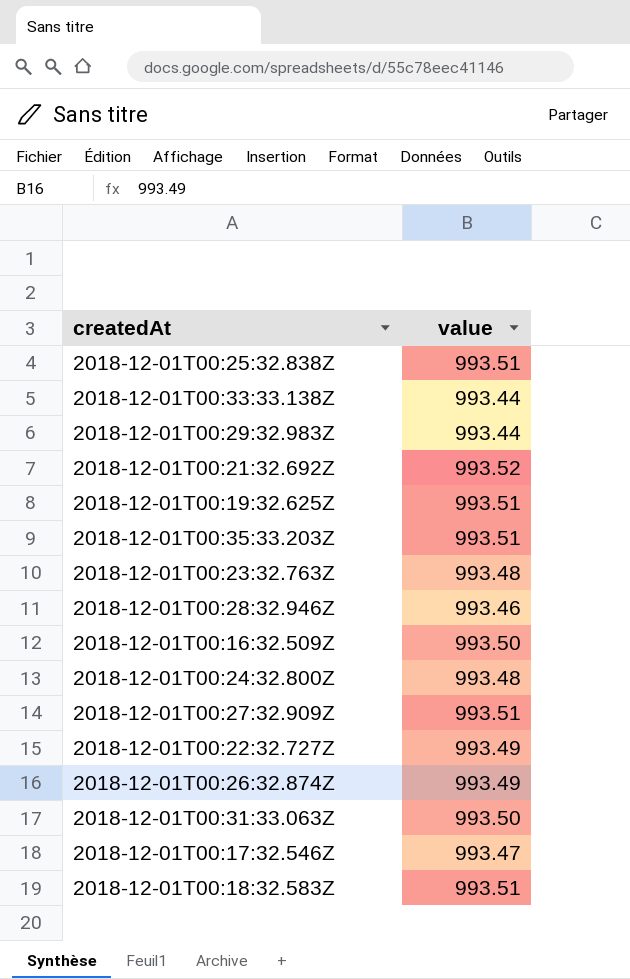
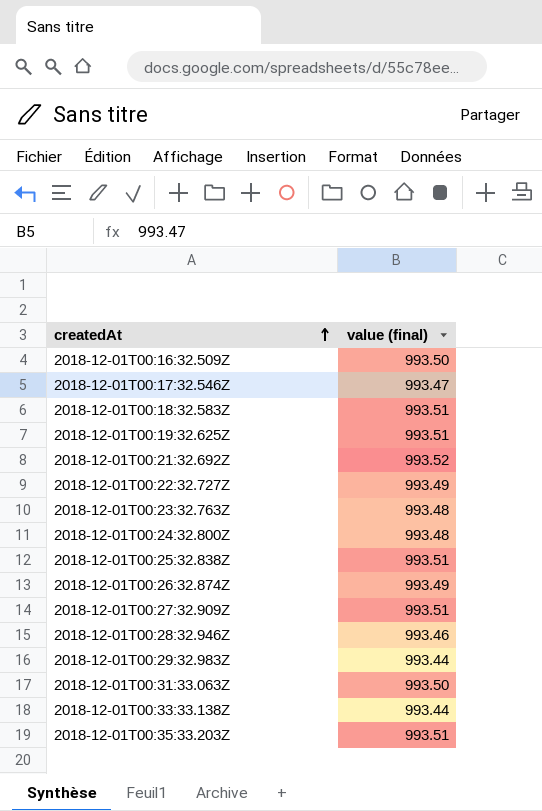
row order: none -> createdAt ascending
column name: value -> value (final)

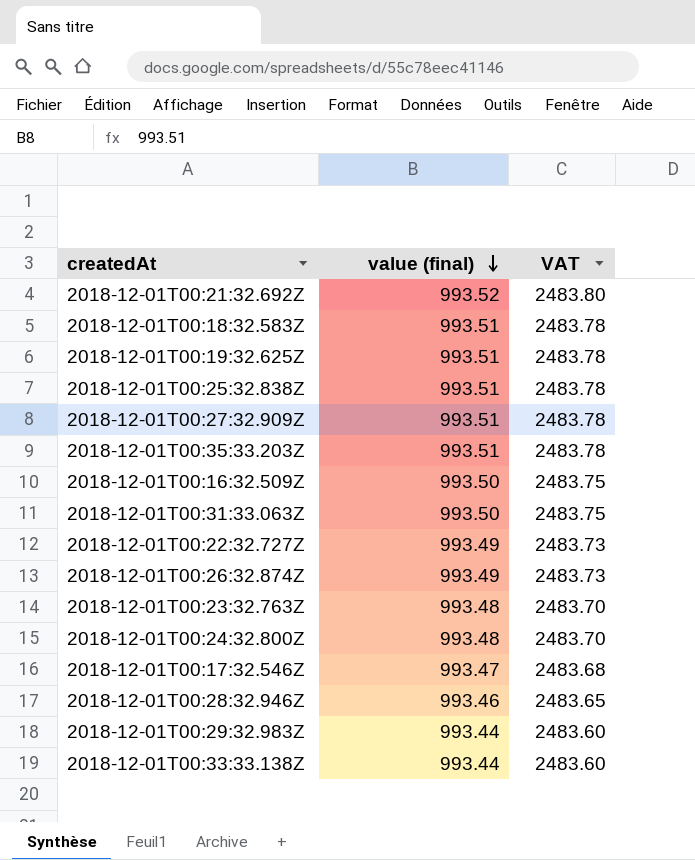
row order: createdAt ascending -> value (final) descending
column VAT | formula: none -> [value (final)] * 2.5

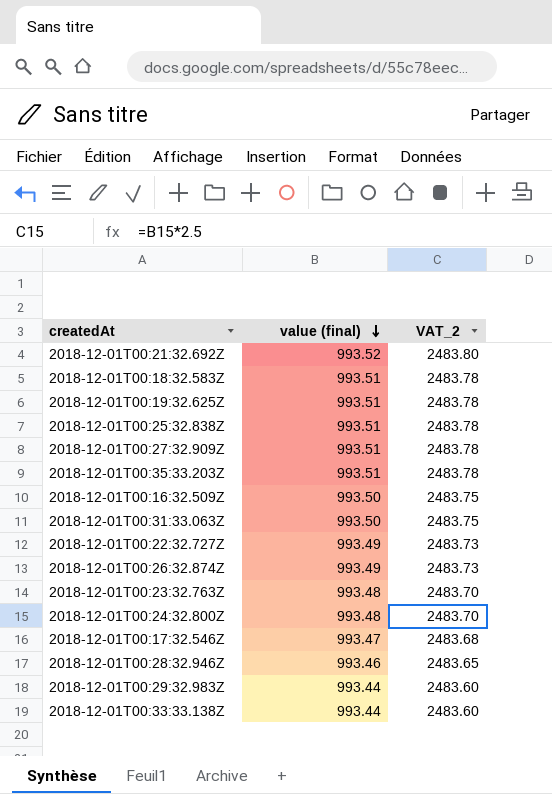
column name: VAT -> VAT_2

